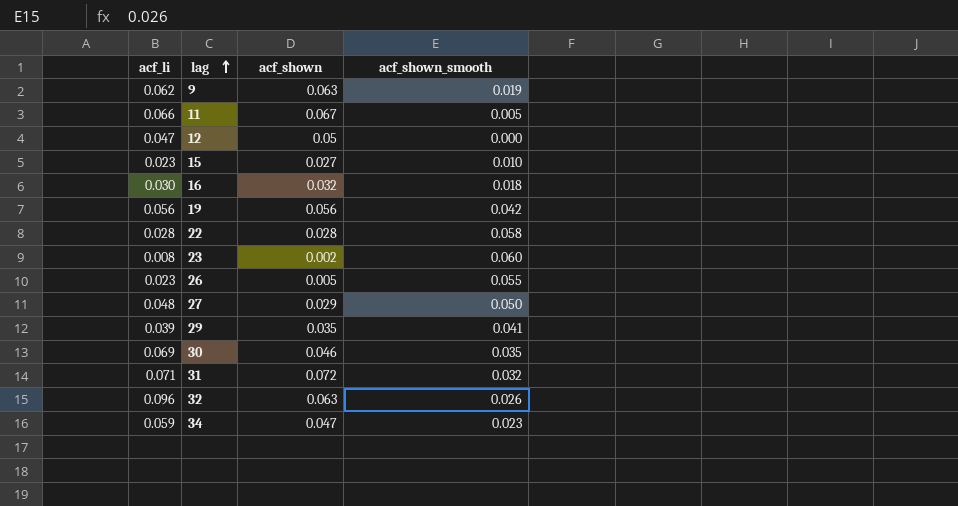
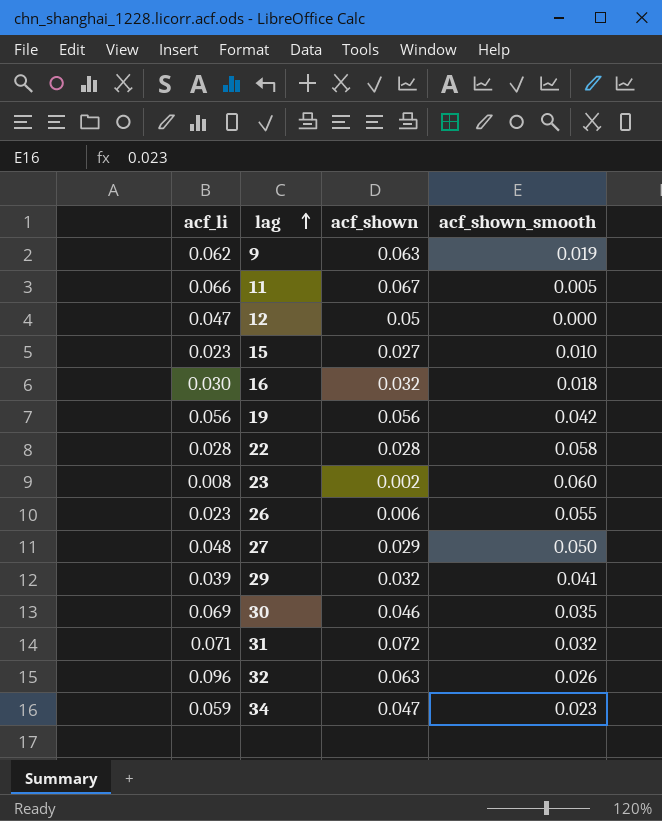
26 | acf_shown: 0.005 -> 0.006
29 | acf_shown: 0.035 -> 0.032

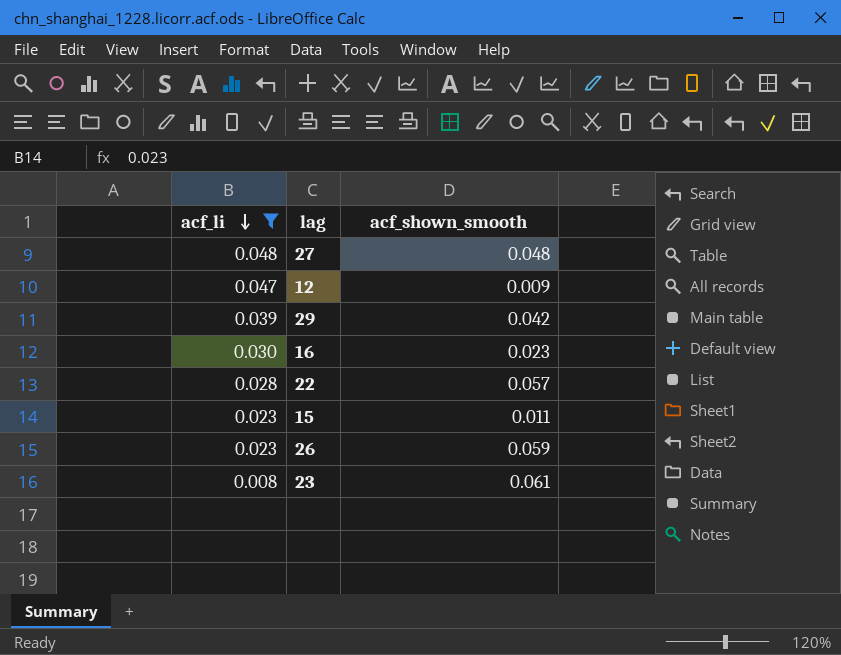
filter: none -> acf_li <= 0.048
row order: lag ascending -> acf_li descending
column acf_shown | position: 3 -> none
27 | acf_shown_smooth: 0.050 -> 0.048
12 | acf_shown_smooth: 0.000 -> 0.009
29 | acf_shown_smooth: 0.041 -> 0.042
16 | acf_shown_smooth: 0.018 -> 0.023
22 | acf_shown_smooth: 0.058 -> 0.057
15 | acf_shown_smooth: 0.010 -> 0.011
26 | acf_shown_smooth: 0.055 -> 0.059
23 | acf_shown_smooth: 0.060 -> 0.061

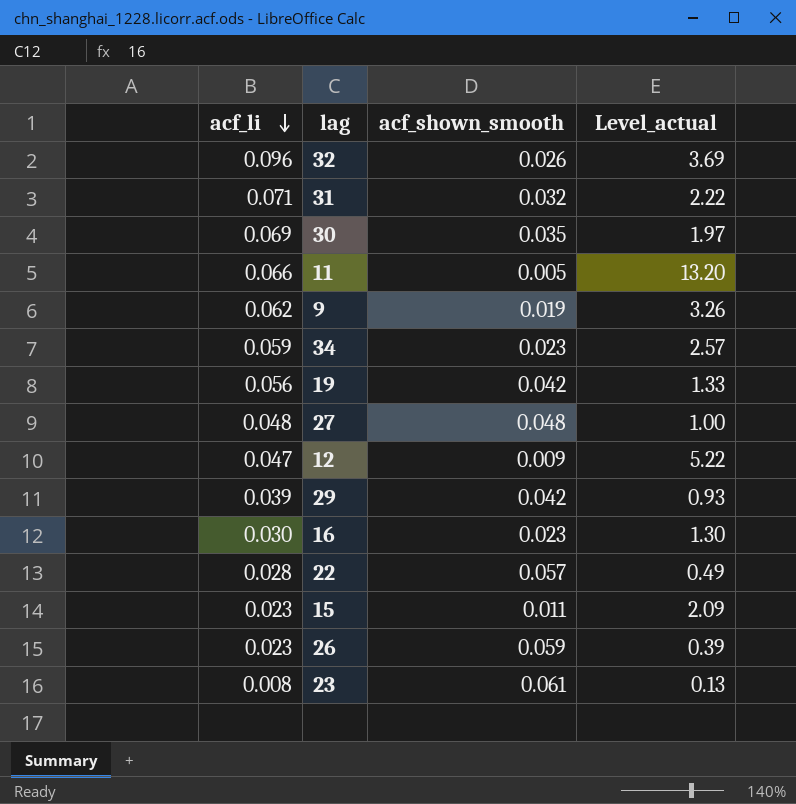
filter: acf_li <= 0.048 -> none
column Level_actual | formula: none -> [acf_li] / [acf_shown_smooth]

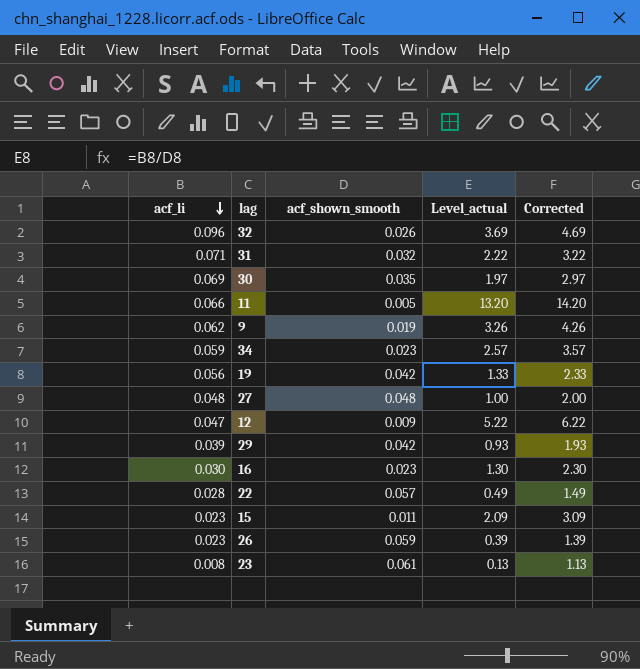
column Corrected | formula: none -> [Level_actual] + 1

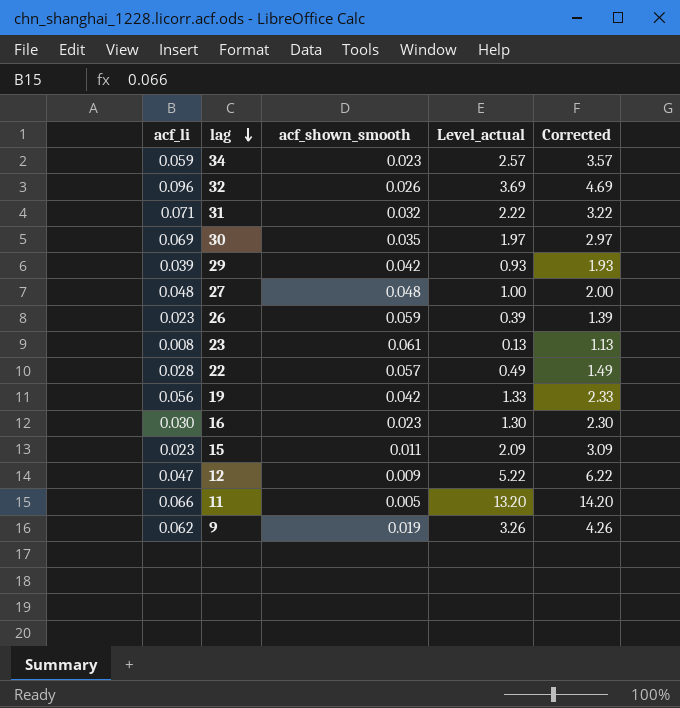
row order: acf_li descending -> lag descending

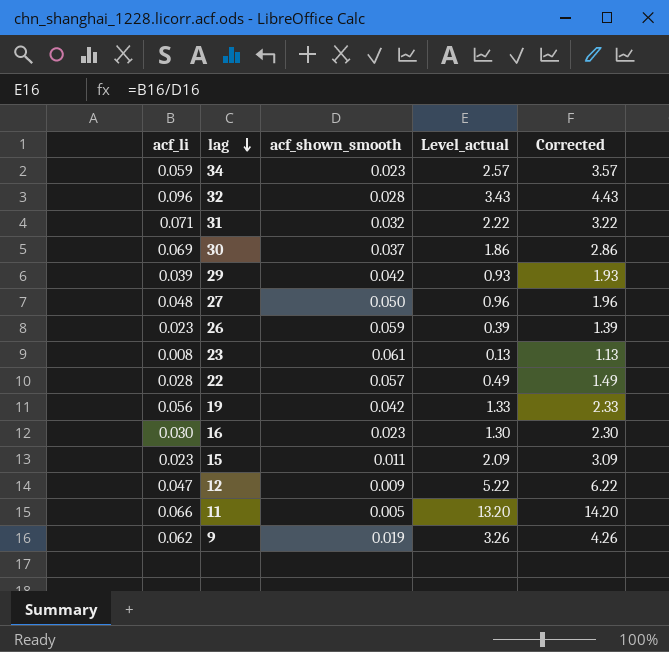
32 | acf_shown_smooth: 0.026 -> 0.028
32 | Level_actual: 3.69 -> 3.43
32 | Corrected: 4.69 -> 4.43
30 | acf_shown_smooth: 0.035 -> 0.037
30 | Level_actual: 1.97 -> 1.86
30 | Corrected: 2.97 -> 2.86
27 | acf_shown_smooth: 0.048 -> 0.050
27 | Level_actual: 1.00 -> 0.96
27 | Corrected: 2.00 -> 1.96

